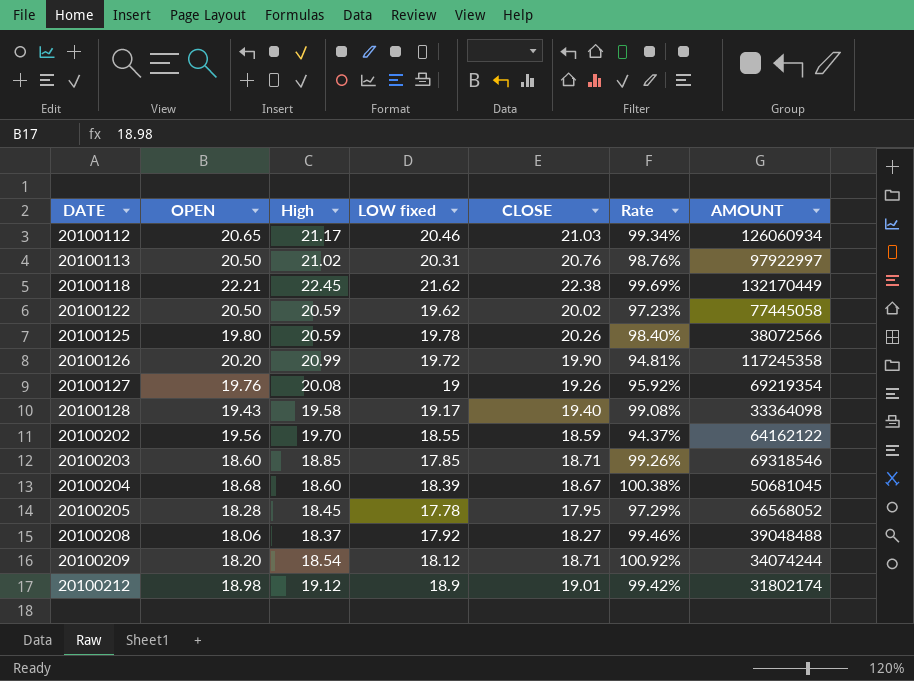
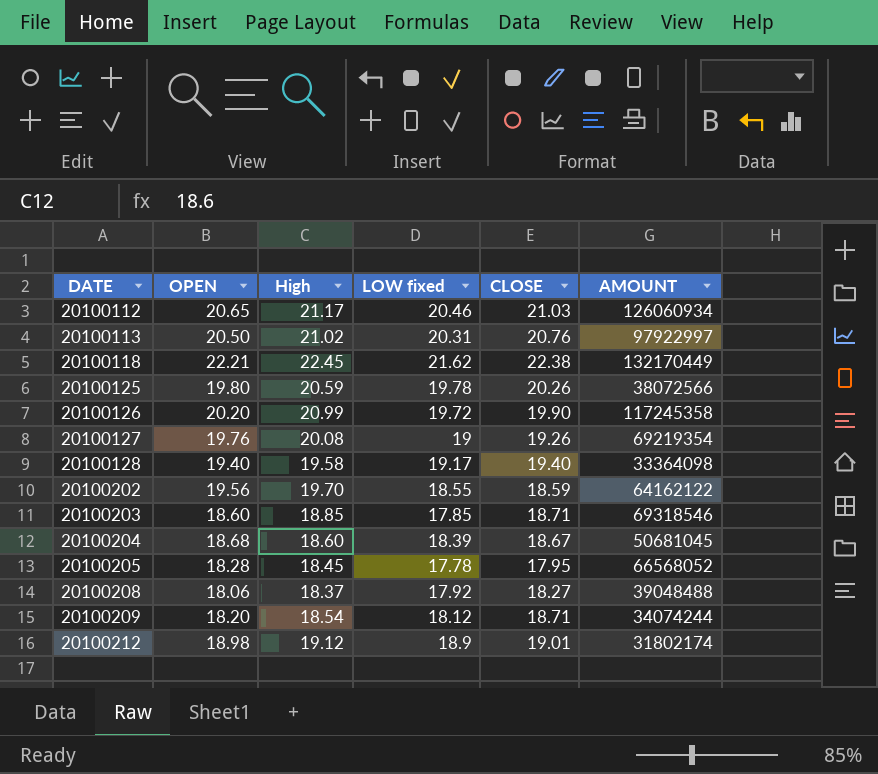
column Rate | formula: [CLOSE] / [High] -> none
row 20100122: 20.50 | 20.59 | 19.62 | 20.02 | 97.23% | 77445058 -> none
20100128 | OPEN: 19.43 -> 19.40

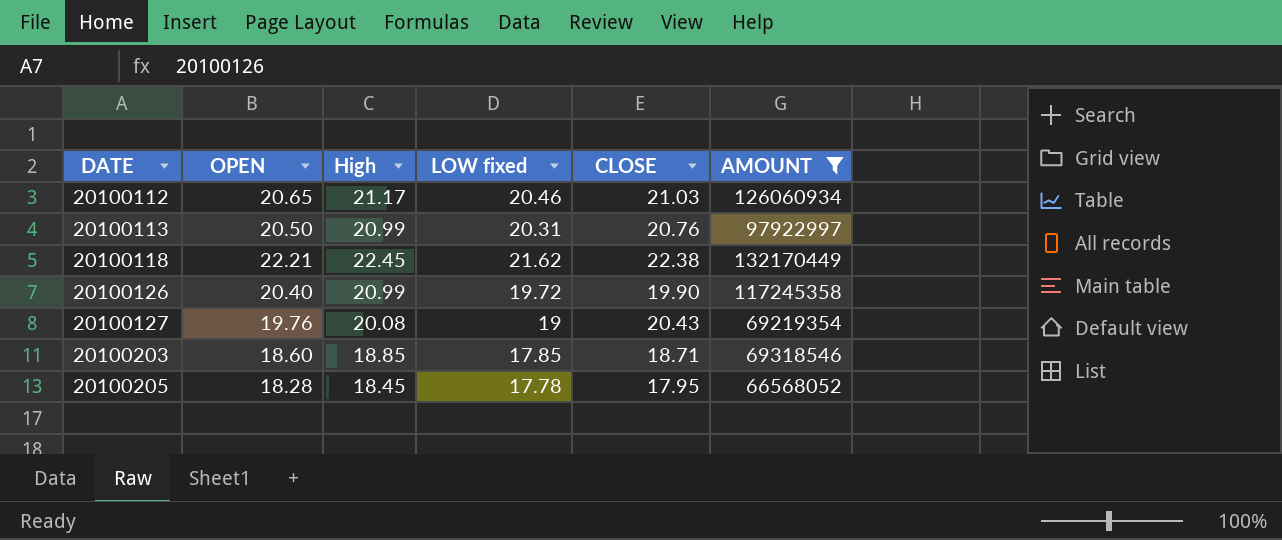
filter: none -> AMOUNT >= 66568052
20100113 | High: 21.02 -> 20.99
20100126 | OPEN: 20.20 -> 20.40
20100127 | CLOSE: 19.26 -> 20.43

